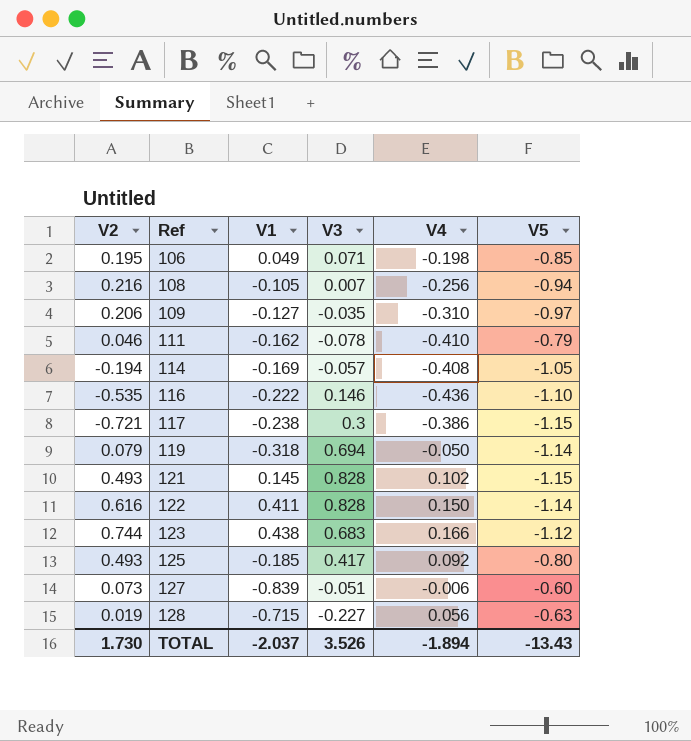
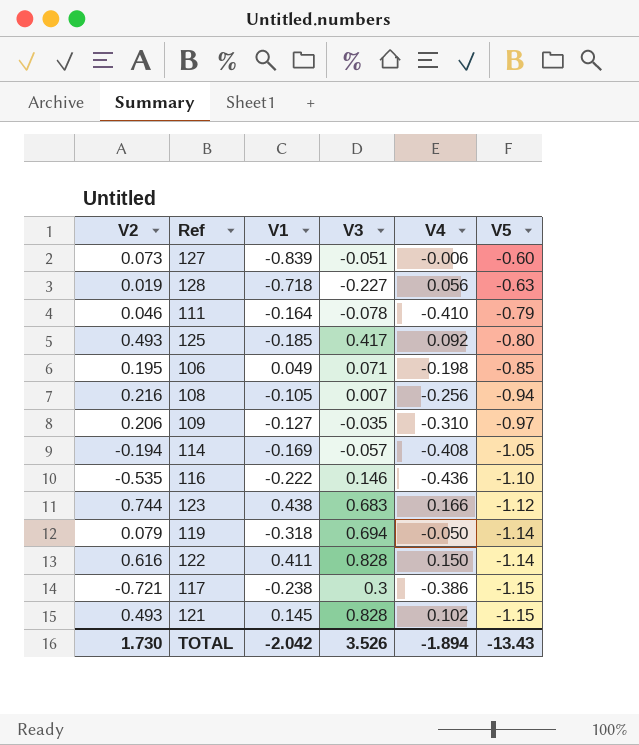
row order: Ref ascending -> V5 descending
128 | V1: -0.715 -> -0.718
111 | V1: -0.162 -> -0.164
TOTAL | V1: -2.037 -> -2.042

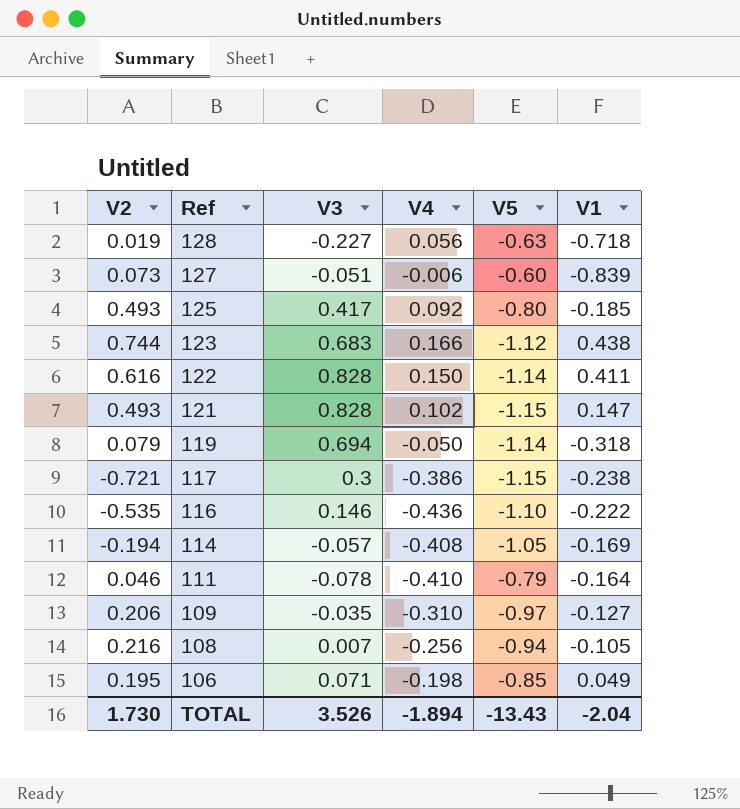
row order: V5 descending -> Ref descending
column V1 | position: 3 -> 6
121 | V1: 0.145 -> 0.147
TOTAL | V1: -2.042 -> -2.04

